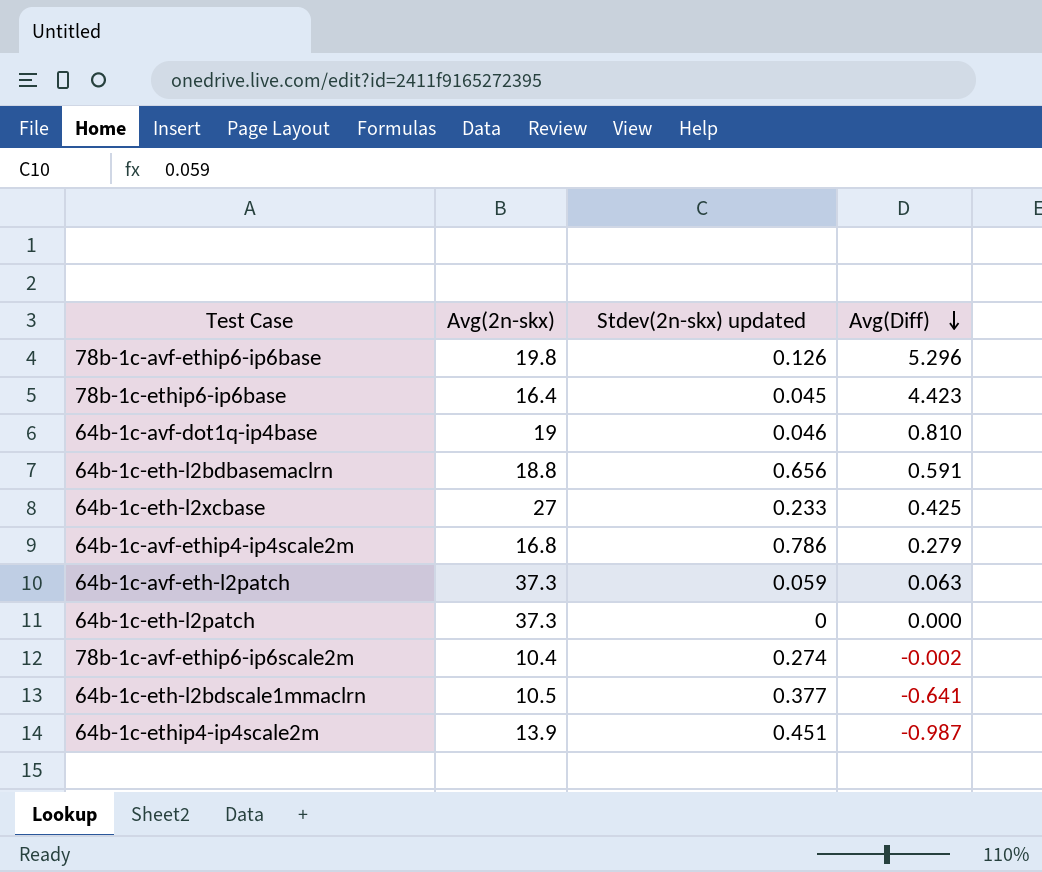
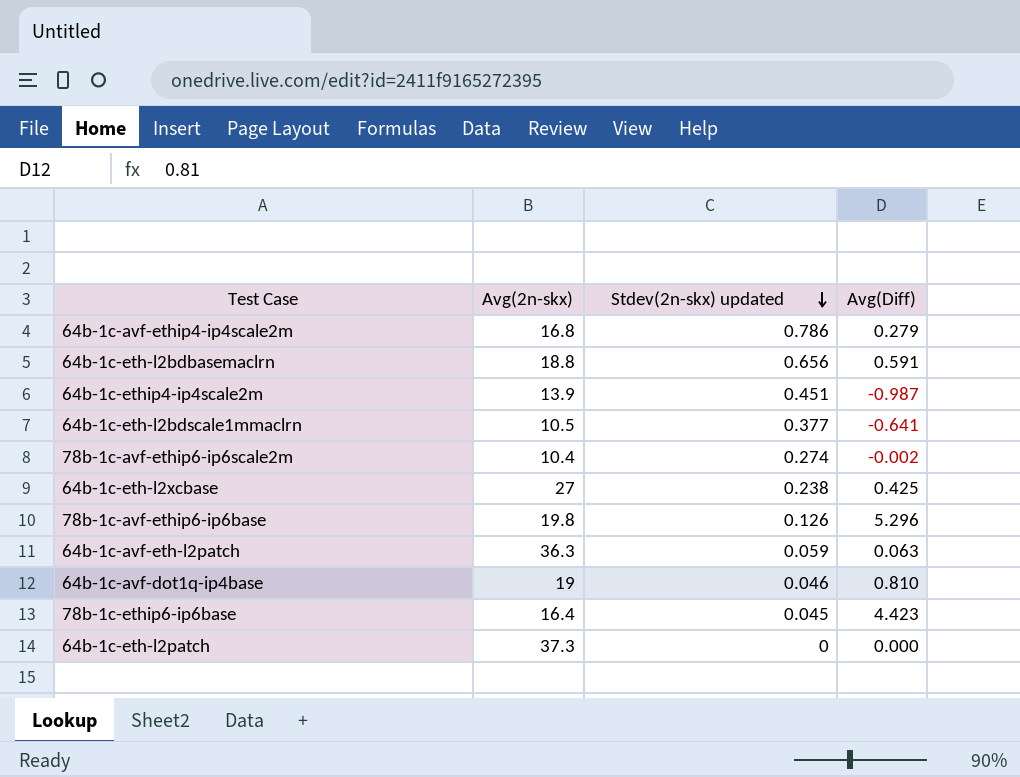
row order: Avg(Diff) descending -> Stdev(2n-skx) updated descending
64b-1c-eth-l2xcbase | Stdev(2n-skx) updated: 0.233 -> 0.238
64b-1c-avf-eth-l2patch | Avg(2n-skx): 37.3 -> 36.3

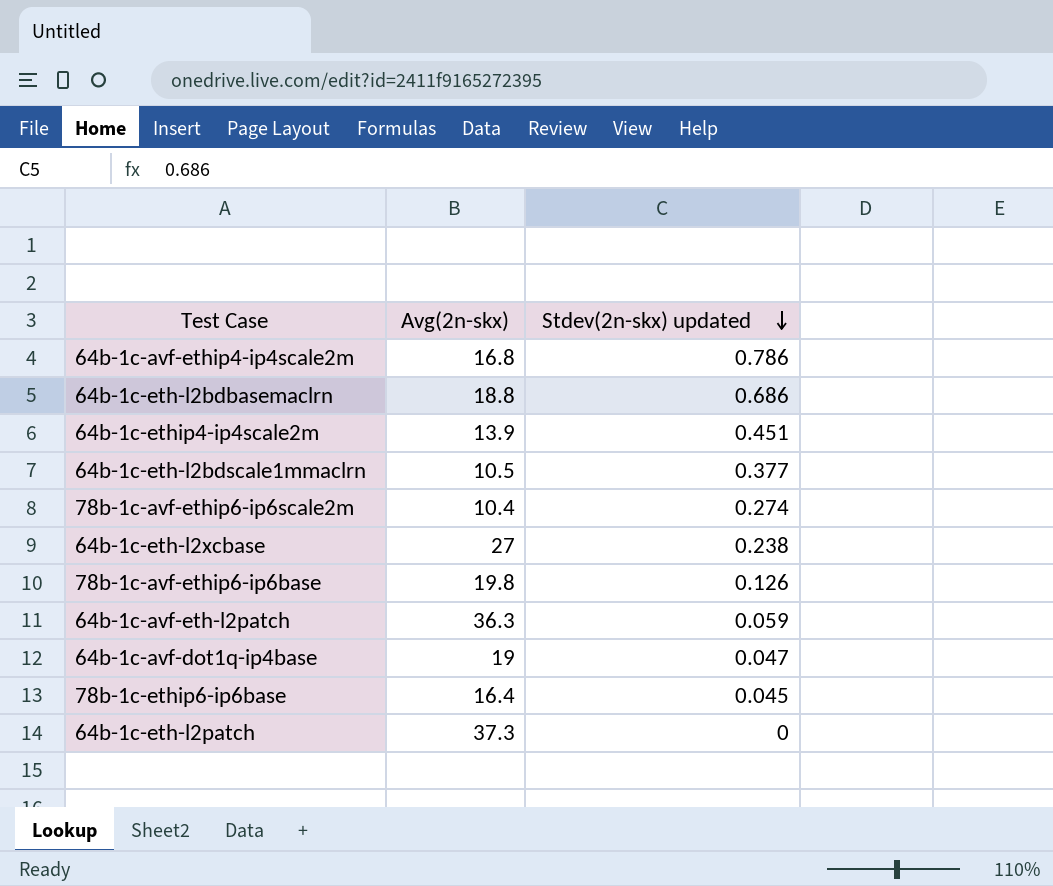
column Avg(Diff) | position: 4 -> none
64b-1c-eth-l2bdbasemaclrn | Stdev(2n-skx) updated: 0.656 -> 0.686
64b-1c-avf-dot1q-ip4base | Stdev(2n-skx) updated: 0.046 -> 0.047

